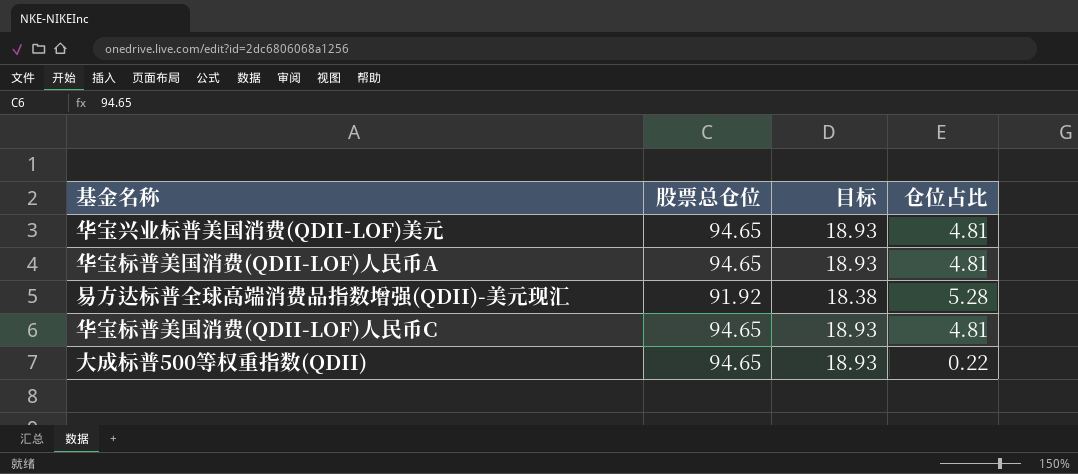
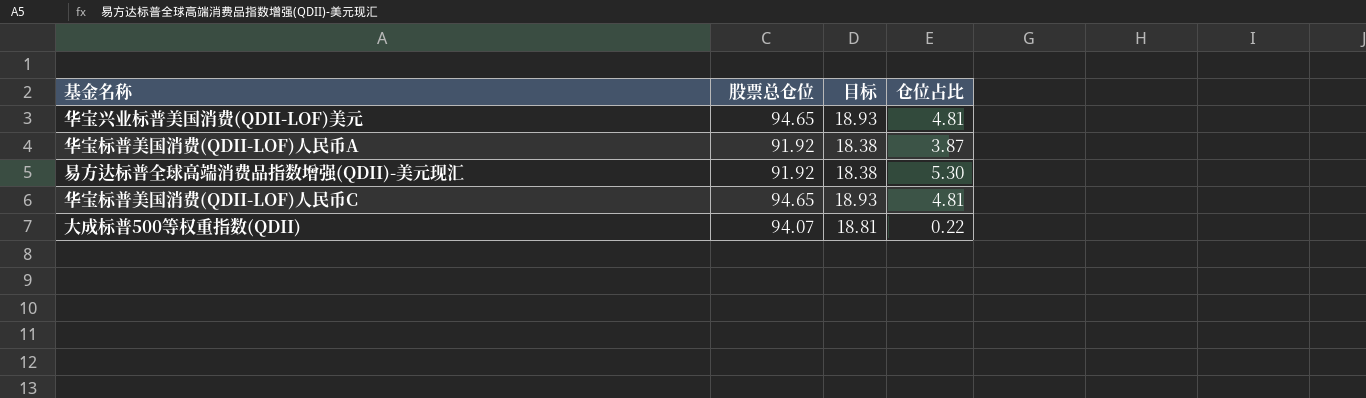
华宝标普美国消费(QDII-LOF)人民币A | 股票总仓位: 94.65 -> 91.92
华宝标普美国消费(QDII-LOF)人民币A | 目标: 18.93 -> 18.38
华宝标普美国消费(QDII-LOF)人民币A | 仓位占比: 4.81 -> 3.87
易方达标普全球高端消费品指数增强(QDII)-美元现汇 | 仓位占比: 5.28 -> 5.30
大成标普500等权重指数(QDII) | 股票总仓位: 94.65 -> 94.07
大成标普500等权重指数(QDII) | 目标: 18.93 -> 18.81

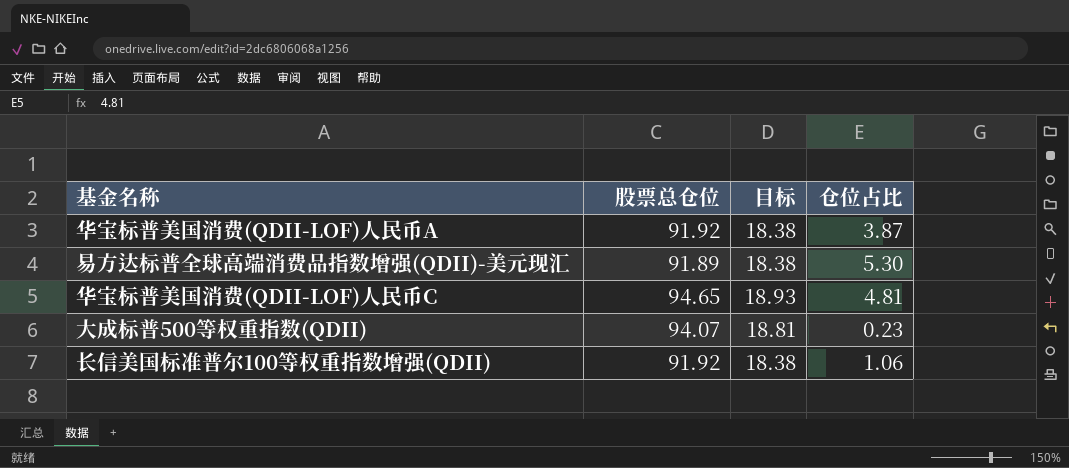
row 华宝兴业标普美国消费(QDII-LOF)美元: 94.65 | 18.93 | 4.81 -> none
易方达标普全球高端消费品指数增强(QDII)-美元现汇 | 股票总仓位: 91.92 -> 91.89
大成标普500等权重指数(QDII) | 仓位占比: 0.22 -> 0.23
row 长信美国标准普尔100等权重指数增强(QDII): none -> 91.92 | 18.38 | 1.06

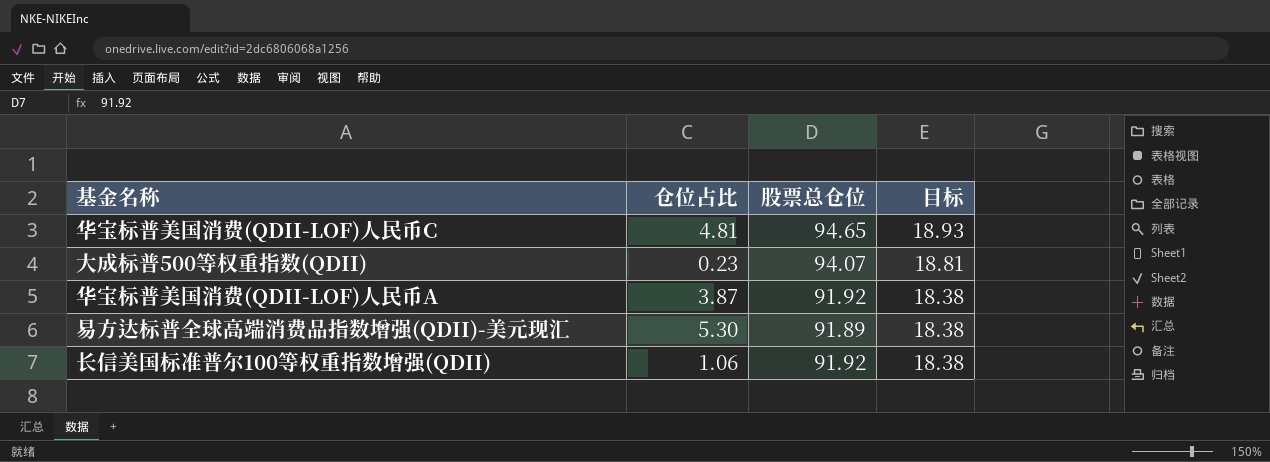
row order: none -> 目标 descending
column 仓位占比 | position: 4 -> 2

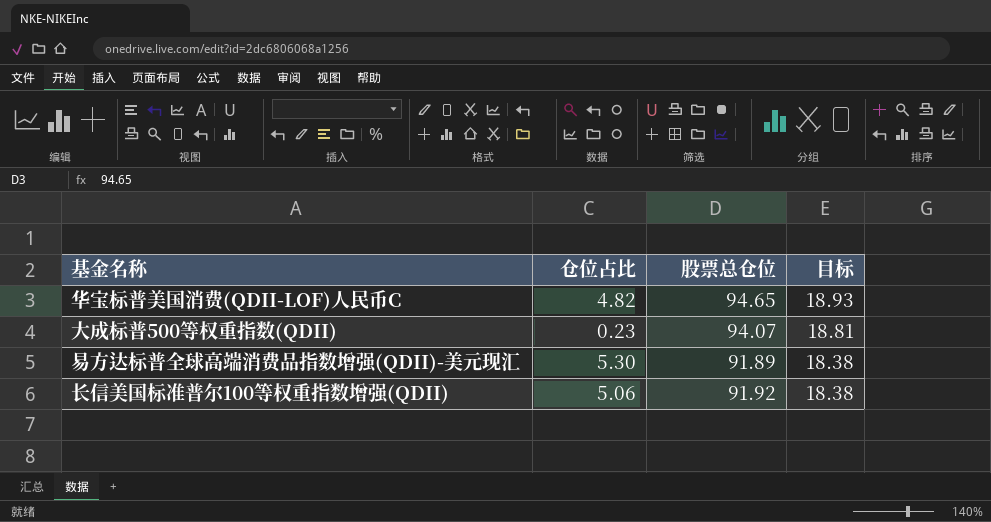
row 华宝标普美国消费(QDII-LOF)人民币A: 3.87 | 91.92 | 18.38 -> none
华宝标普美国消费(QDII-LOF)人民币C | 仓位占比: 4.81 -> 4.82
长信美国标准普尔100等权重指数增强(QDII) | 仓位占比: 1.06 -> 5.06

